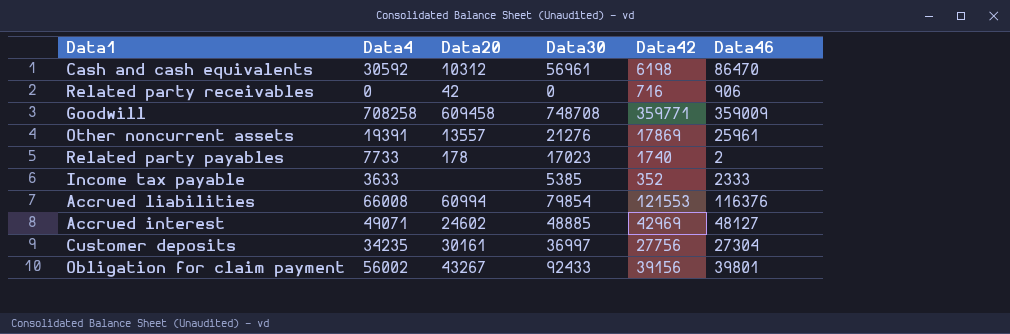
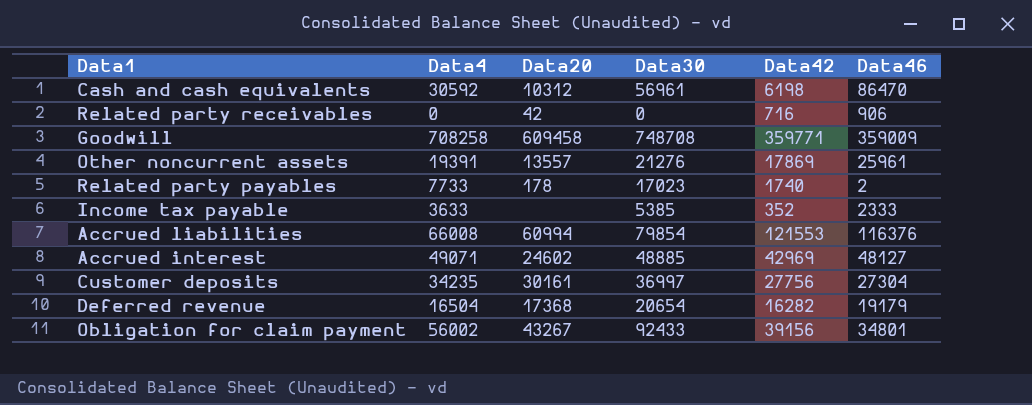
row Deferred revenue: none -> 16504 | 17368 | 20654 | 16282 | 19179
Obligation for claim payment | Data46: 39801 -> 34801

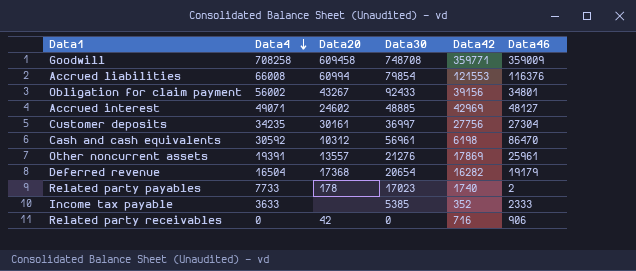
row order: none -> Data4 descending

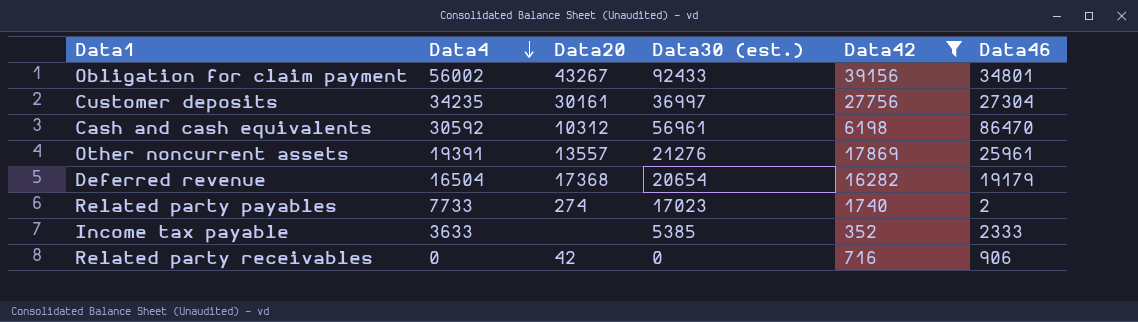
filter: none -> Data42 <= 39156
column name: Data30 -> Data30 (est.)
Related party payables | Data20: 178 -> 274

